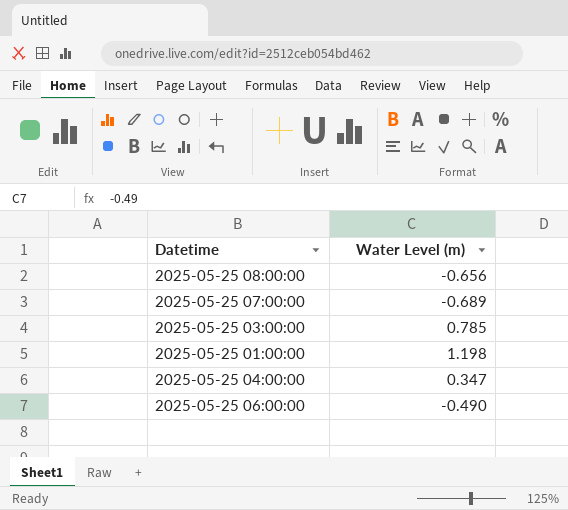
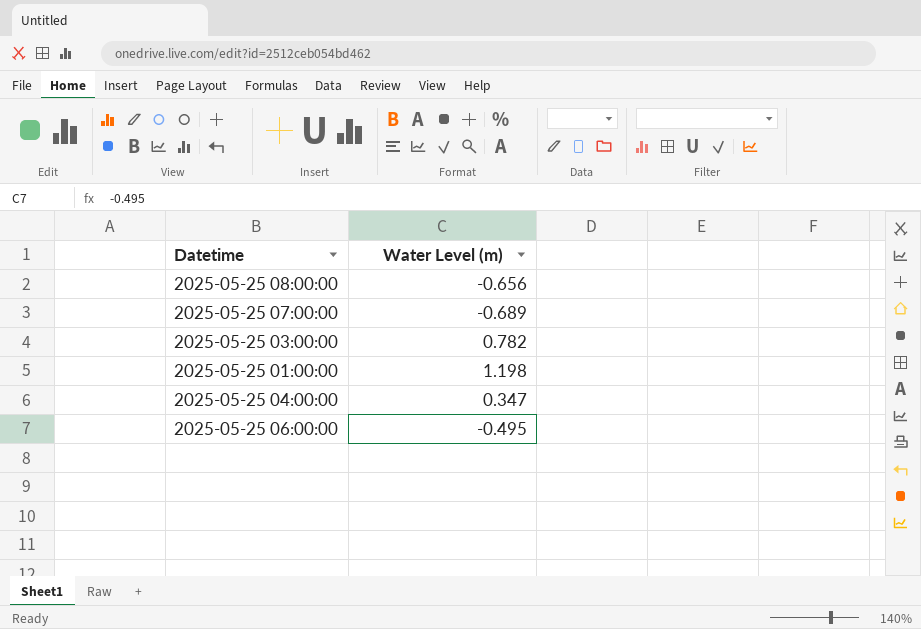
2025-05-25 03:00:00 | Water Level (m): 0.785 -> 0.782
2025-05-25 06:00:00 | Water Level (m): -0.490 -> -0.495

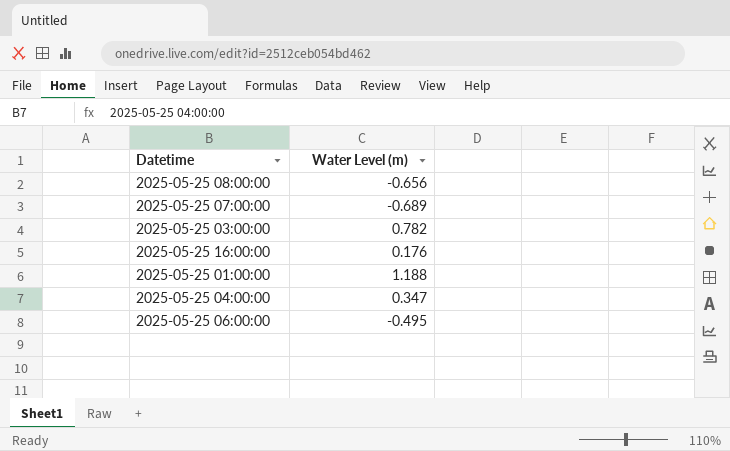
row 2025-05-25 16:00:00: none -> 0.176
2025-05-25 01:00:00 | Water Level (m): 1.198 -> 1.188

